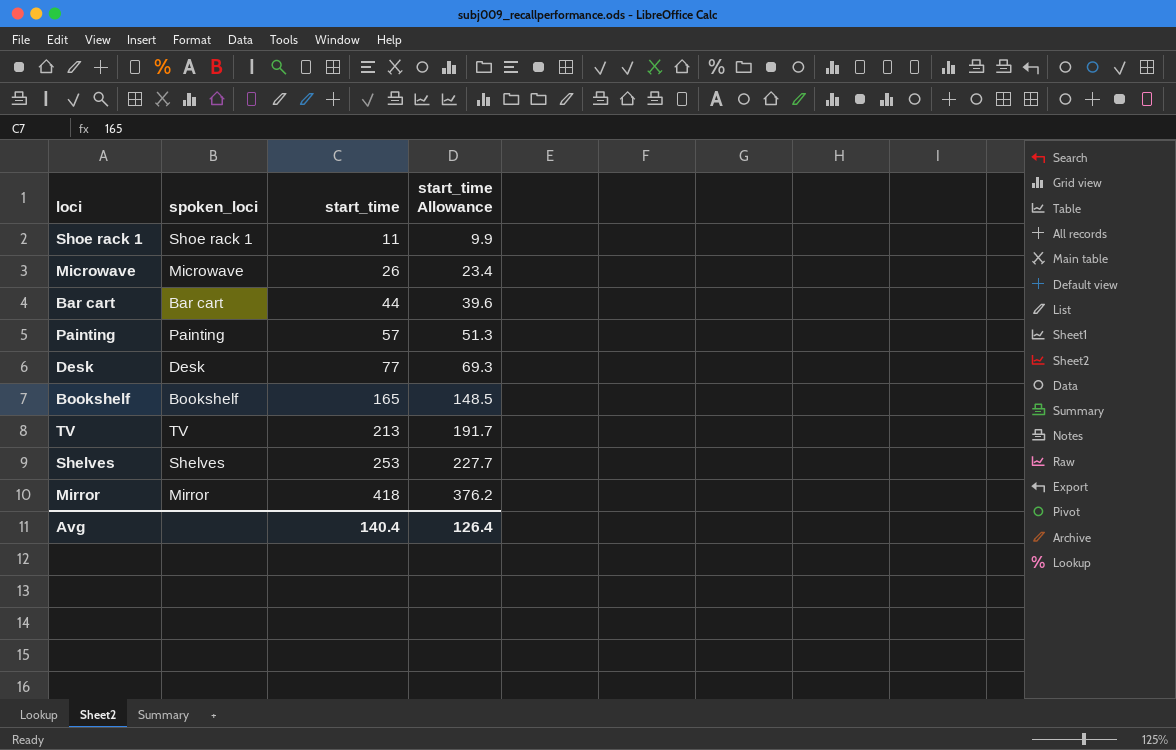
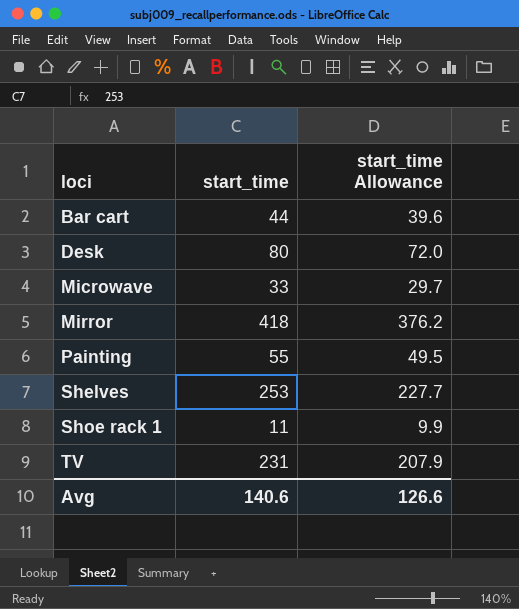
row order: start_time ascending -> loci ascending
column spoken_loci | position: 2 -> none
row Bookshelf: Bookshelf | 165 | 148.5 -> none
Desk | start_time: 77 -> 80
Desk | start_time Allowance: 69.3 -> 72.0
Microwave | start_time: 26 -> 33
Microwave | start_time Allowance: 23.4 -> 29.7
Painting | start_time: 57 -> 55
Painting | start_time Allowance: 51.3 -> 49.5
TV | start_time: 213 -> 231
TV | start_time Allowance: 191.7 -> 207.9
Avg | start_time: 140.4 -> 140.6
Avg | start_time Allowance: 126.4 -> 126.6

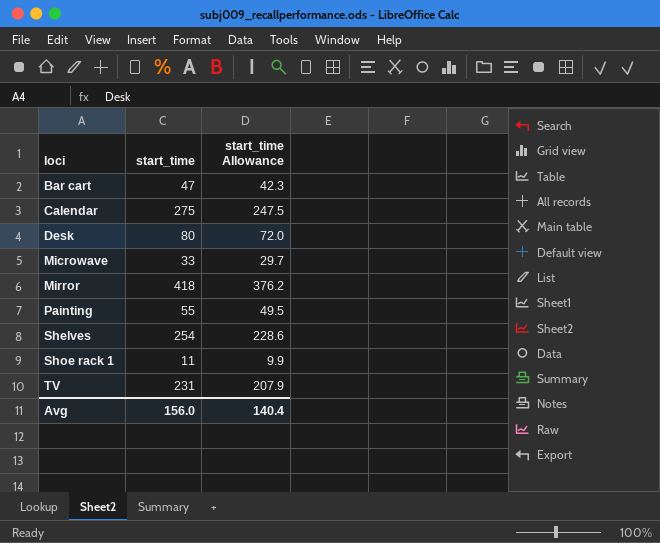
Bar cart | start_time: 44 -> 47
Bar cart | start_time Allowance: 39.6 -> 42.3
row Calendar: none -> 275 | 247.5
Shelves | start_time: 253 -> 254
Shelves | start_time Allowance: 227.7 -> 228.6
Avg | start_time: 140.6 -> 156.0
Avg | start_time Allowance: 126.6 -> 140.4

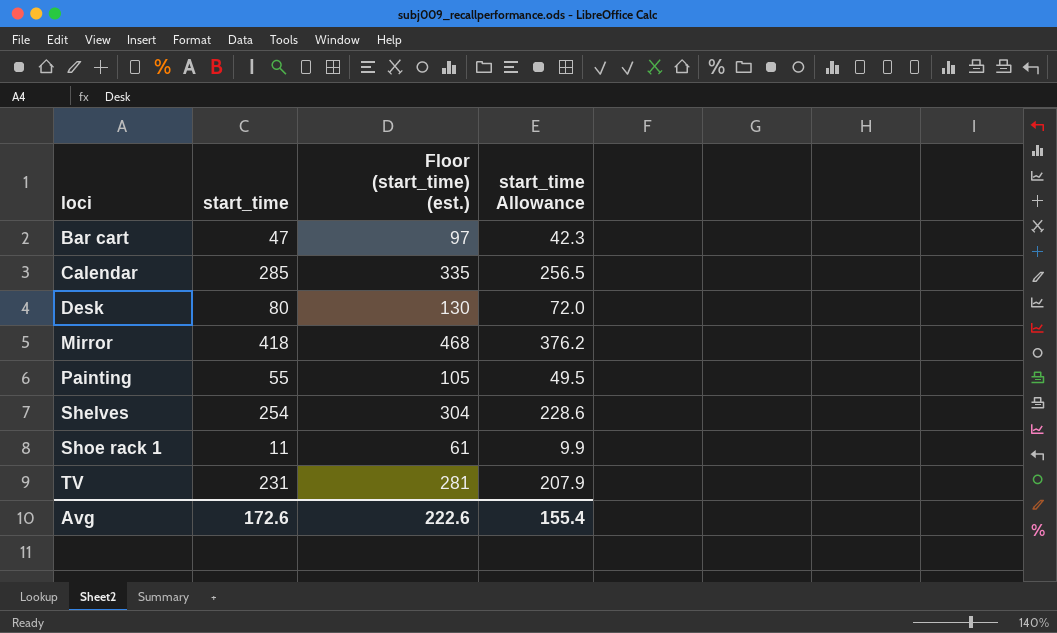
column Floor (start_time) (est.) | formula: none -> [start_time] + 50
row Microwave: 33 | 29.7 -> none
Calendar | start_time: 275 -> 285
Calendar | start_time Allowance: 247.5 -> 256.5
Avg | start_time: 156.0 -> 172.6
Avg | start_time Allowance: 140.4 -> 155.4

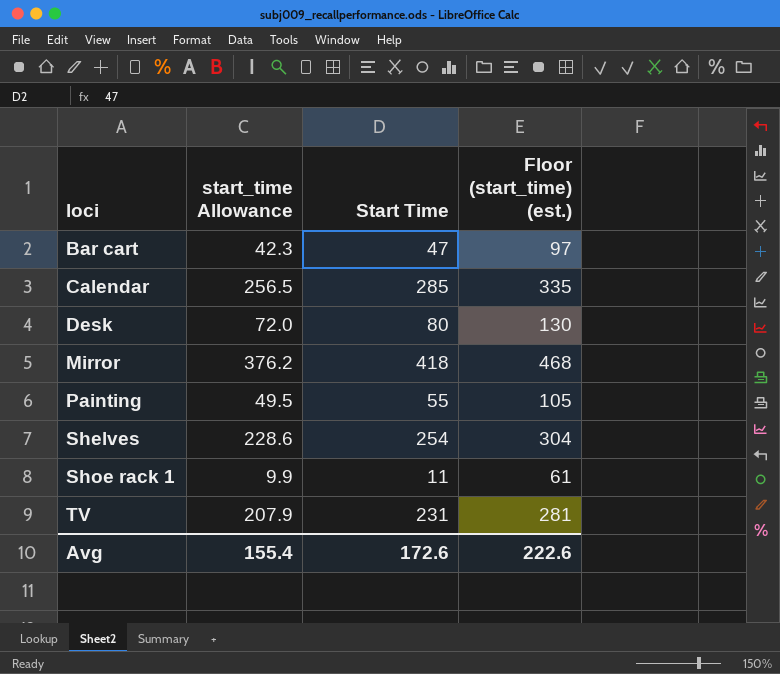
column start_time Allowance | position: 4 -> 2
column name: start_time -> Start Time

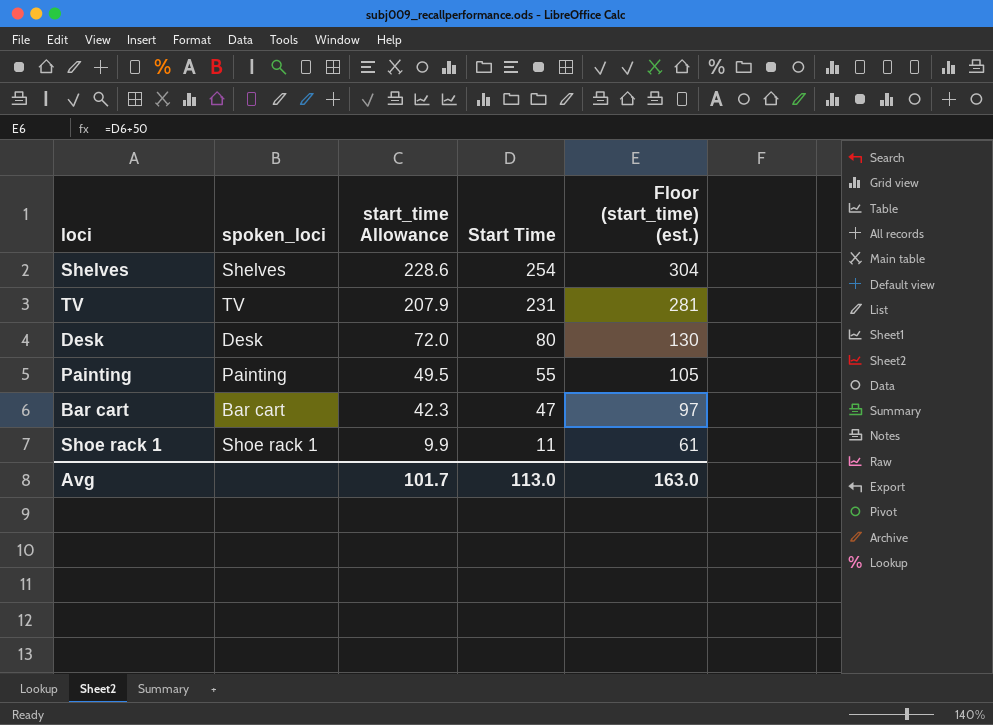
row order: loci ascending -> start_time Allowance descending
column spoken_loci | position: none -> 2
row Calendar: 256.5 | 285 | 335 -> none
row Mirror: 376.2 | 418 | 468 -> none
Avg | start_time Allowance: 155.4 -> 101.7
Avg | Start Time: 172.6 -> 113.0
Avg | Floor (start_time) (est.): 222.6 -> 163.0

